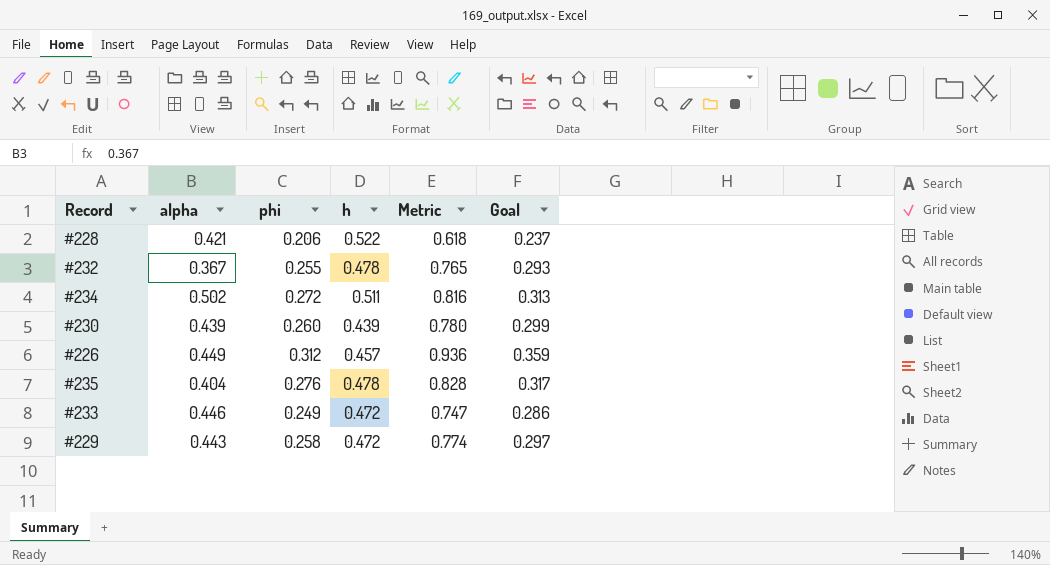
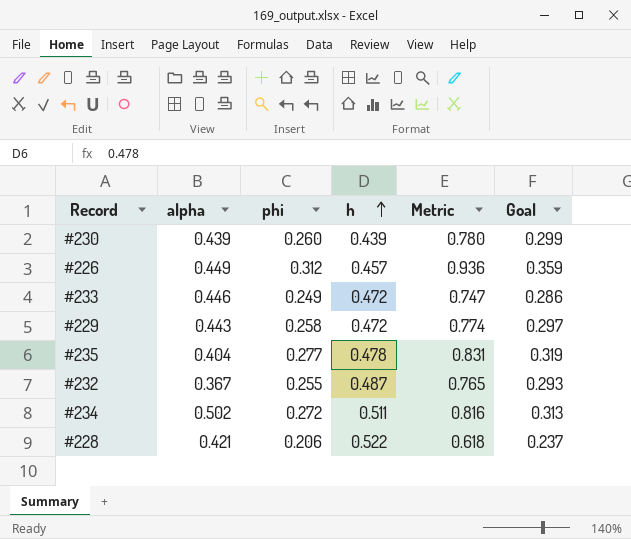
row order: none -> h ascending
#235 | phi: 0.276 -> 0.277
#235 | Metric: 0.828 -> 0.831
#235 | Goal: 0.317 -> 0.319
#232 | h: 0.478 -> 0.487

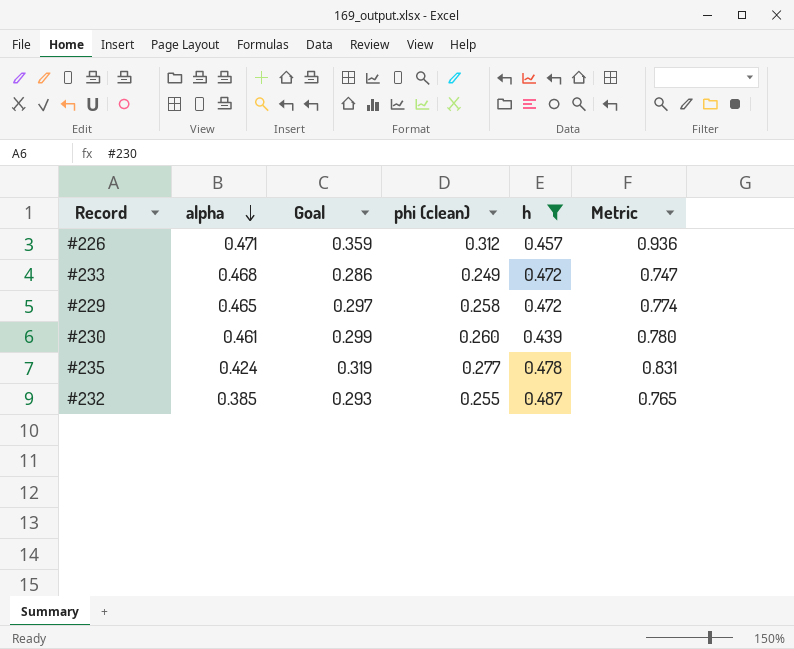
filter: none -> h <= 0.487
row order: h ascending -> alpha descending
column Goal | position: 6 -> 3
column name: phi -> phi (clean)
#226 | alpha: 0.449 -> 0.471
#233 | alpha: 0.446 -> 0.468
#229 | alpha: 0.443 -> 0.465
#230 | alpha: 0.439 -> 0.461
#235 | alpha: 0.404 -> 0.424
#232 | alpha: 0.367 -> 0.385

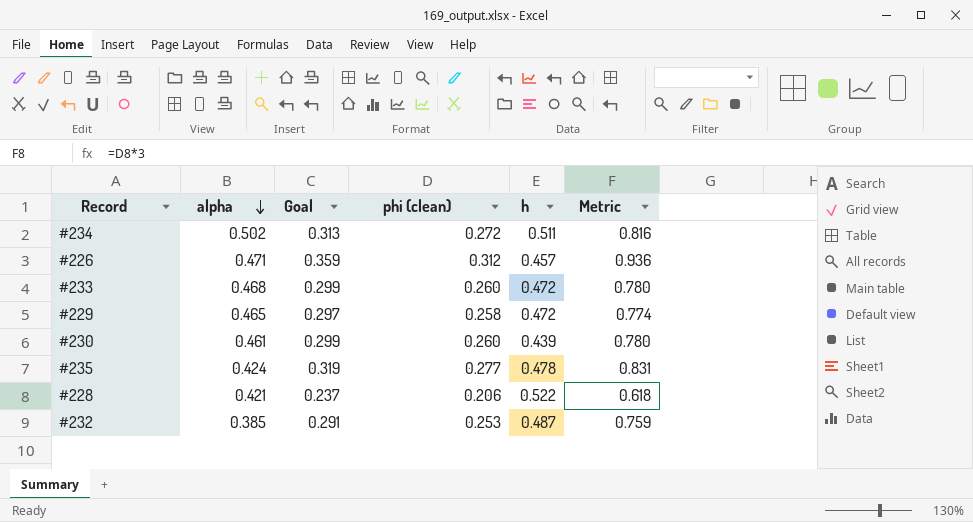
filter: h <= 0.487 -> none
#233 | Goal: 0.286 -> 0.299
#233 | phi (clean): 0.249 -> 0.260
#233 | Metric: 0.747 -> 0.780
#232 | Goal: 0.293 -> 0.291
#232 | phi (clean): 0.255 -> 0.253
#232 | Metric: 0.765 -> 0.759

